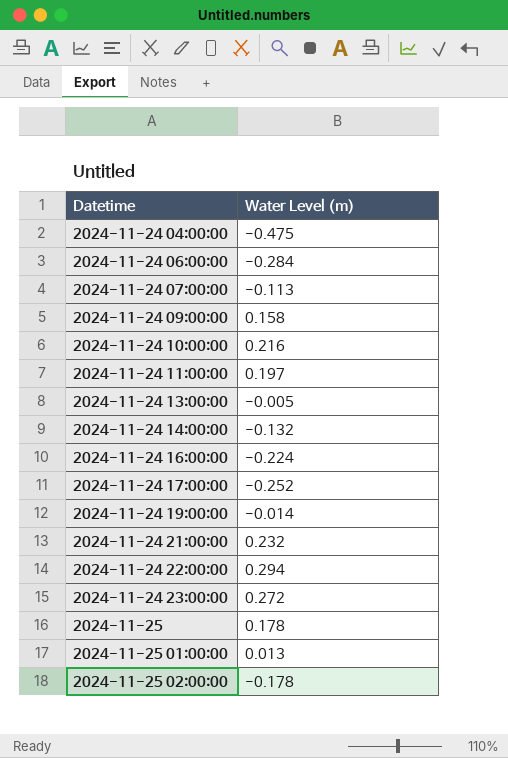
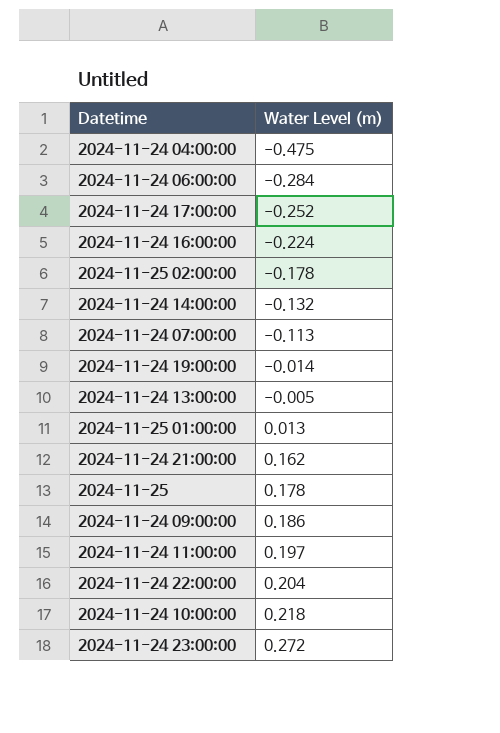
row order: Datetime ascending -> Water Level (m) ascending
2024-11-24 21:00:00 | Water Level (m): 0.232 -> 0.162
2024-11-24 09:00:00 | Water Level (m): 0.158 -> 0.186
2024-11-24 22:00:00 | Water Level (m): 0.294 -> 0.204
2024-11-24 10:00:00 | Water Level (m): 0.216 -> 0.218

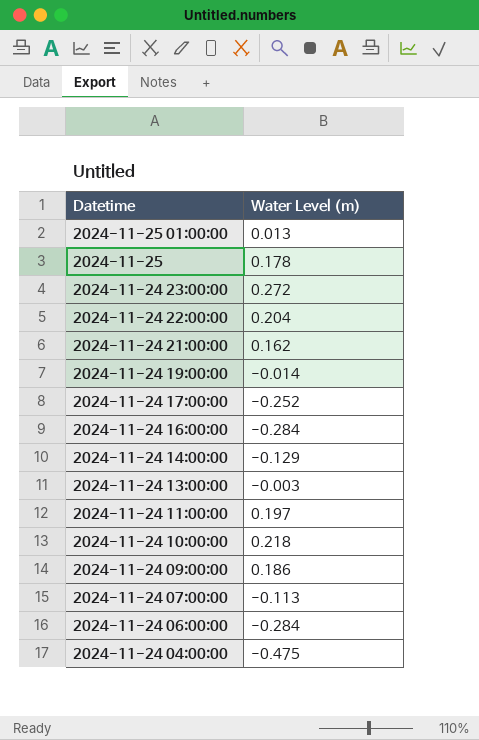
row order: Water Level (m) ascending -> Datetime descending
row 2024-11-25 02:00:00: -0.178 -> none
2024-11-24 16:00:00 | Water Level (m): -0.224 -> -0.284
2024-11-24 14:00:00 | Water Level (m): -0.132 -> -0.129
2024-11-24 13:00:00 | Water Level (m): -0.005 -> -0.003

